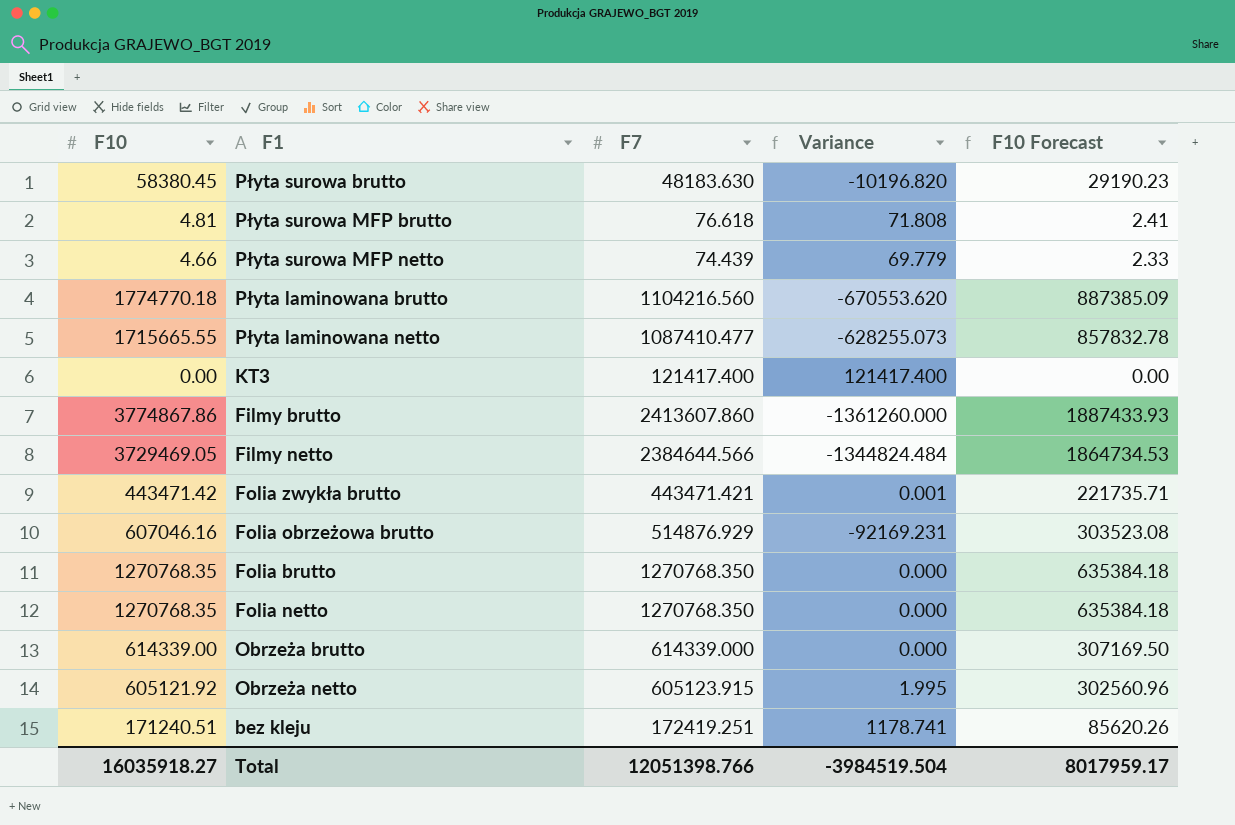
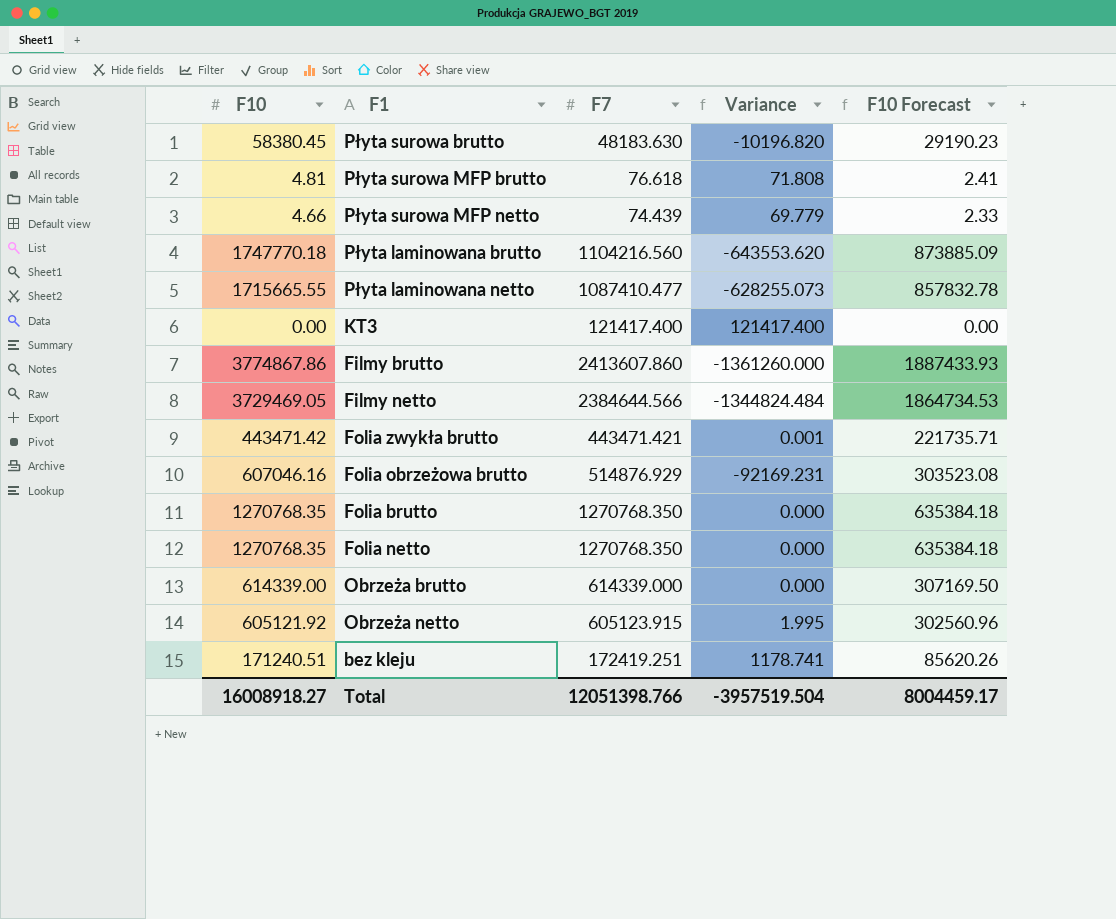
Płyta laminowana brutto | F10: 1774770.18 -> 1747770.18
Płyta laminowana brutto | Variance: -670553.620 -> -643553.620
Płyta laminowana brutto | F10 Forecast: 887385.09 -> 873885.09
Total | F10: 16035918.27 -> 16008918.27
Total | Variance: -3984519.504 -> -3957519.504
Total | F10 Forecast: 8017959.17 -> 8004459.17

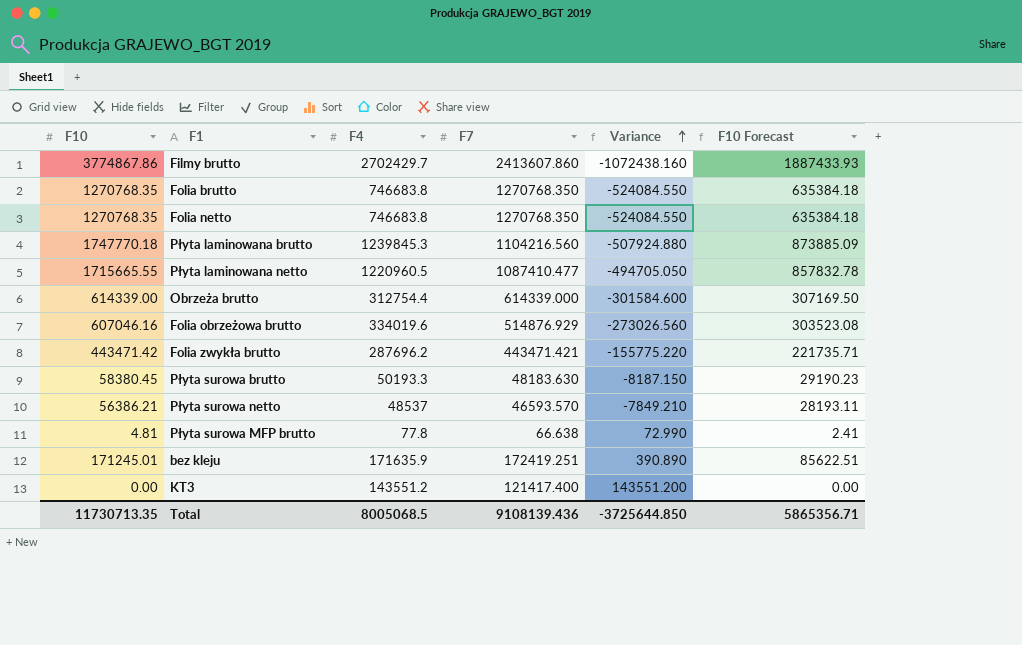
row order: none -> Variance ascending
column F4 | position: none -> 3
column Variance | formula: [F7] - [F10] -> [F4] - [F10]
row Płyta surowa MFP netto: 4.66 | 74.439 | 69.779 | 2.33 -> none
row Filmy netto: 3729469.05 | 2384644.566 | -1344824.484 | 1864734.53 -> none
row Obrzeża netto: 605121.92 | 605123.915 | 1.995 | 302560.96 -> none
row Płyta surowa netto: none -> 56386.21 | 48537 | 46593.570 | -7849.210 | 28193.11
Płyta surowa MFP brutto | F7: 76.618 -> 66.638
bez kleju | F10: 171240.51 -> 171245.01
bez kleju | F10 Forecast: 85620.26 -> 85622.51
Total | F10: 16008918.27 -> 11730713.35
Total | F7: 12051398.766 -> 9108139.436
Total | Variance: -3957519.504 -> -3725644.850
Total | F10 Forecast: 8004459.17 -> 5865356.71

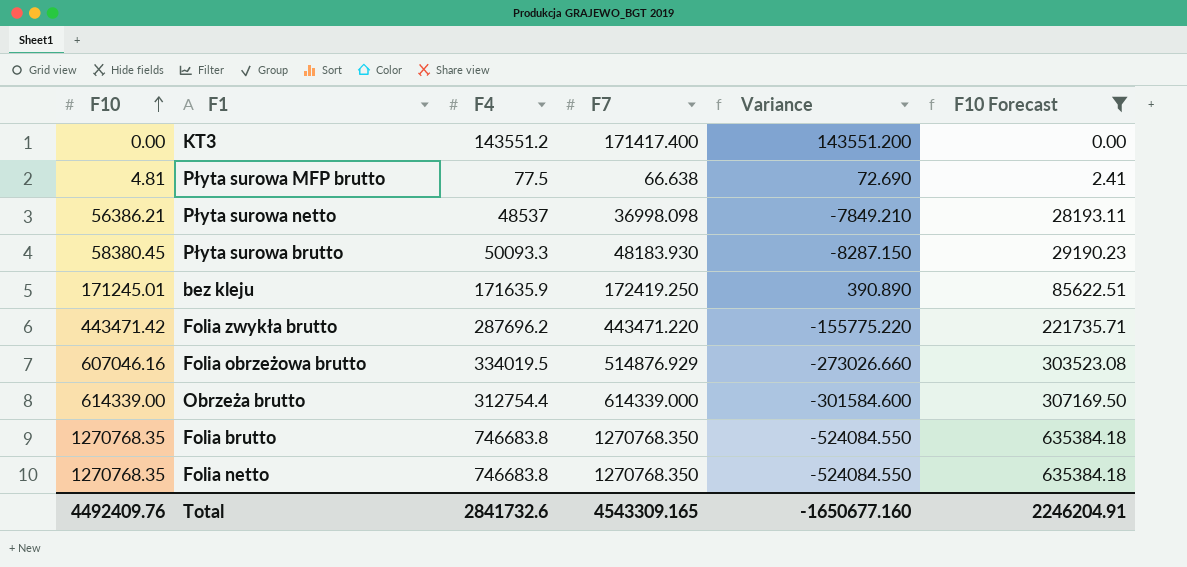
filter: none -> F10 Forecast <= 635384.18
row order: Variance ascending -> F10 ascending
KT3 | F7: 121417.400 -> 171417.400
Płyta surowa MFP brutto | F4: 77.8 -> 77.5
Płyta surowa MFP brutto | Variance: 72.990 -> 72.690
Płyta surowa netto | F7: 46593.570 -> 36998.098
Płyta surowa brutto | F4: 50193.3 -> 50093.3
Płyta surowa brutto | F7: 48183.630 -> 48183.930
Płyta surowa brutto | Variance: -8187.150 -> -8287.150
bez kleju | F7: 172419.251 -> 172419.250
Folia zwykła brutto | F7: 443471.421 -> 443471.220
Folia obrzeżowa brutto | F4: 334019.6 -> 334019.5
Folia obrzeżowa brutto | Variance: -273026.560 -> -273026.660
Total | F10: 11730713.35 -> 4492409.76
Total | F4: 8005068.5 -> 2841732.6
Total | F7: 9108139.436 -> 4543309.165
Total | Variance: -3725644.850 -> -1650677.160
Total | F10 Forecast: 5865356.71 -> 2246204.91

